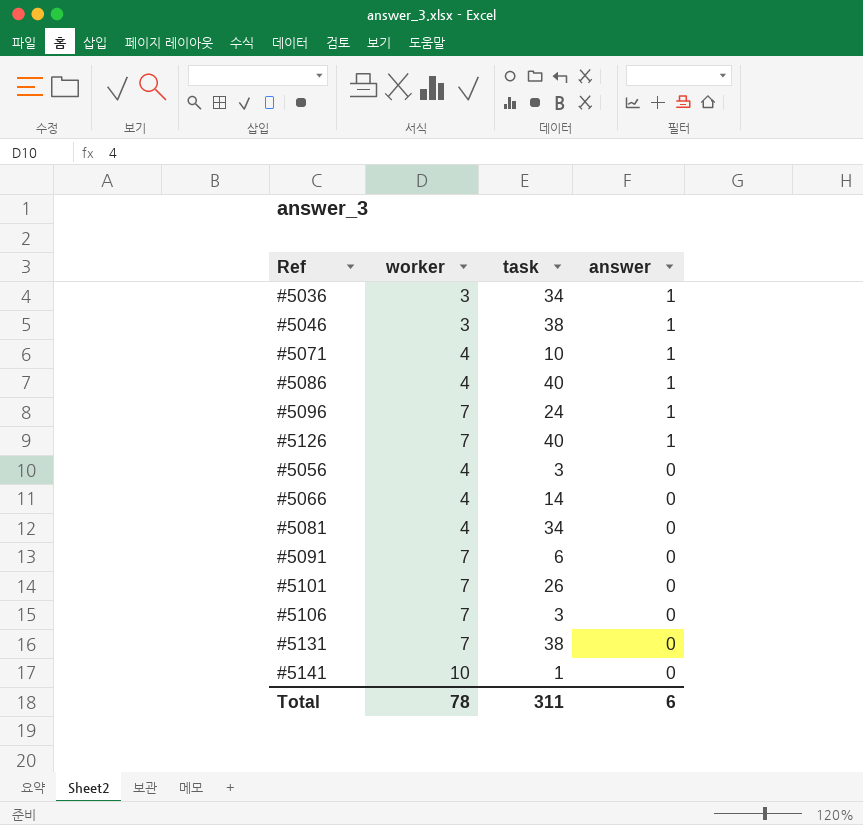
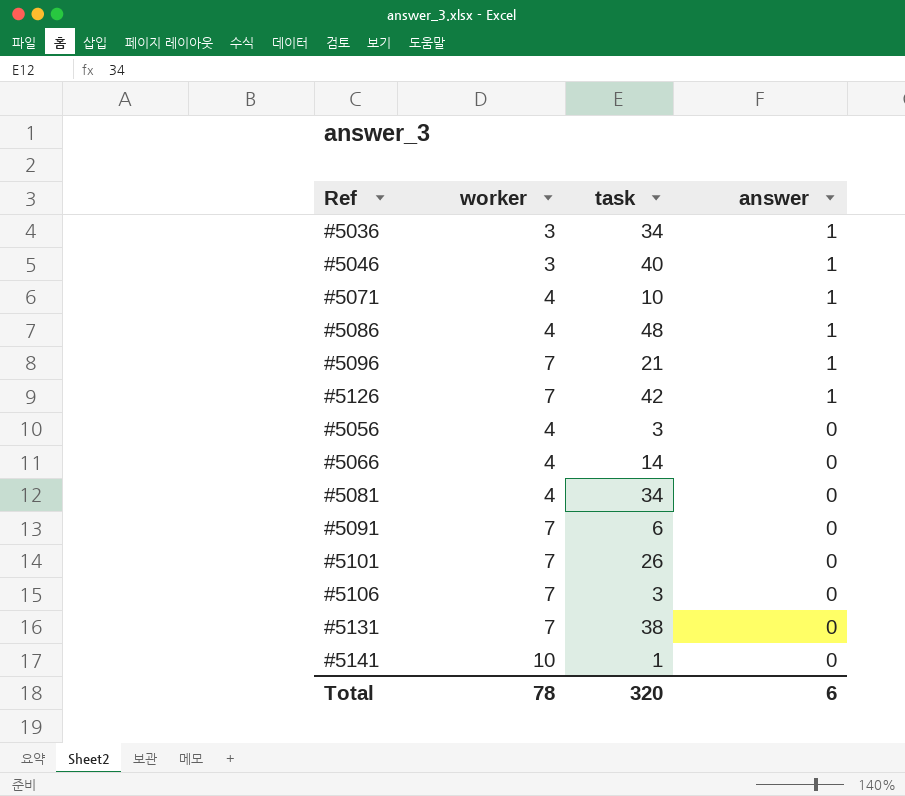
#5046 | task: 38 -> 40
#5086 | task: 40 -> 48
#5096 | task: 24 -> 21
#5126 | task: 40 -> 42
Total | task: 311 -> 320

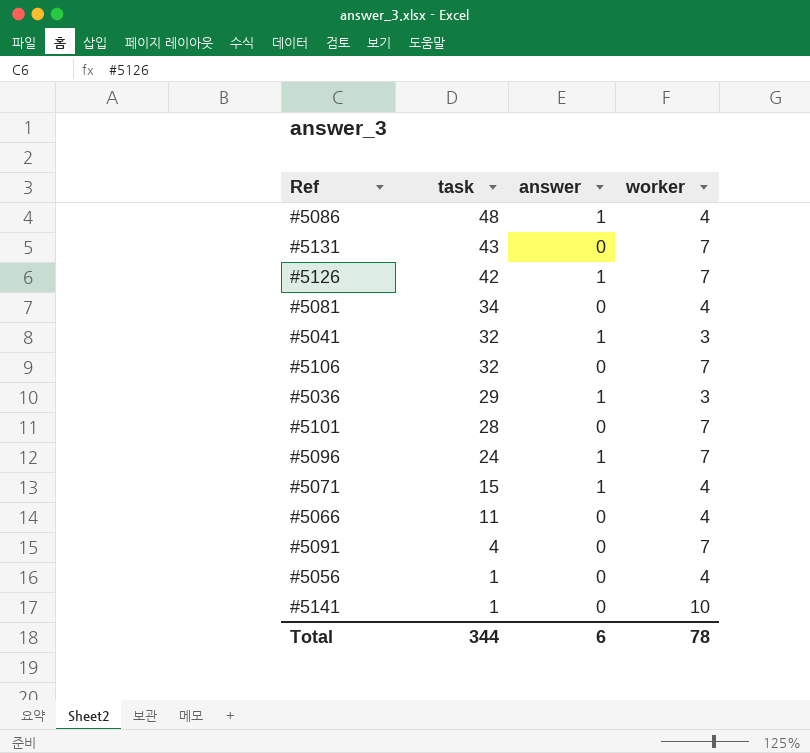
row order: answer descending -> task descending
column worker | position: 2 -> 4
row #5046: 3 | 40 | 1 -> none
#5131 | task: 38 -> 43
row #5041: none -> 32 | 1 | 3
#5106 | task: 3 -> 32
#5036 | task: 34 -> 29
#5101 | task: 26 -> 28
#5096 | task: 21 -> 24
#5071 | task: 10 -> 15
#5066 | task: 14 -> 11
#5091 | task: 6 -> 4
#5056 | task: 3 -> 1
Total | task: 320 -> 344

